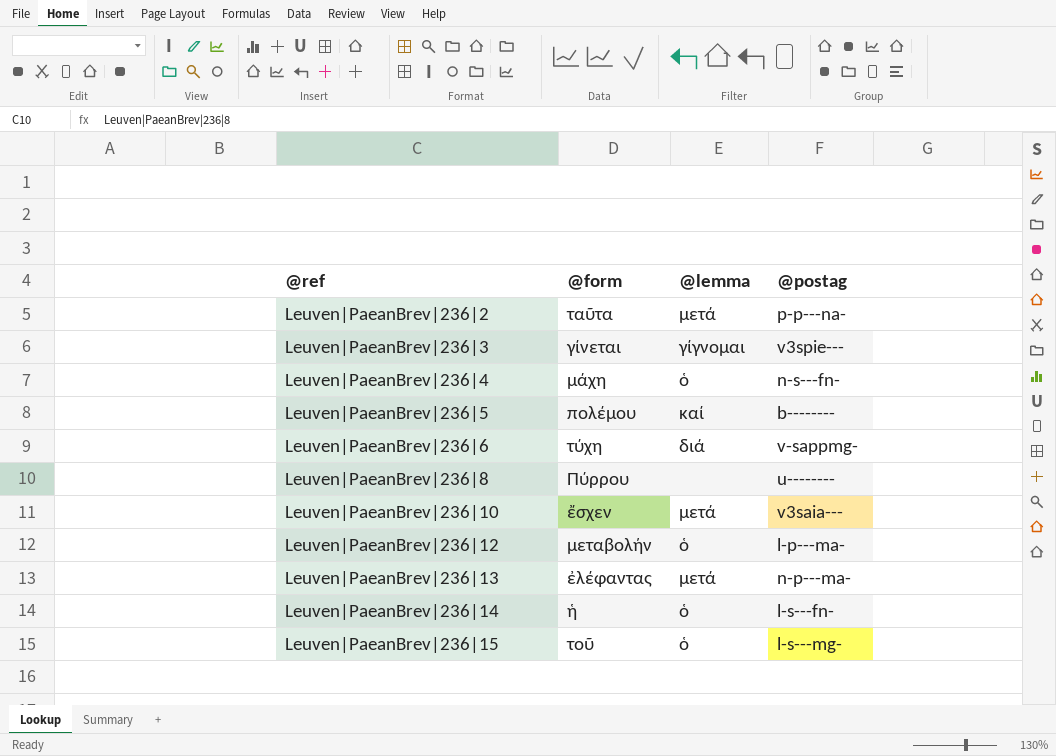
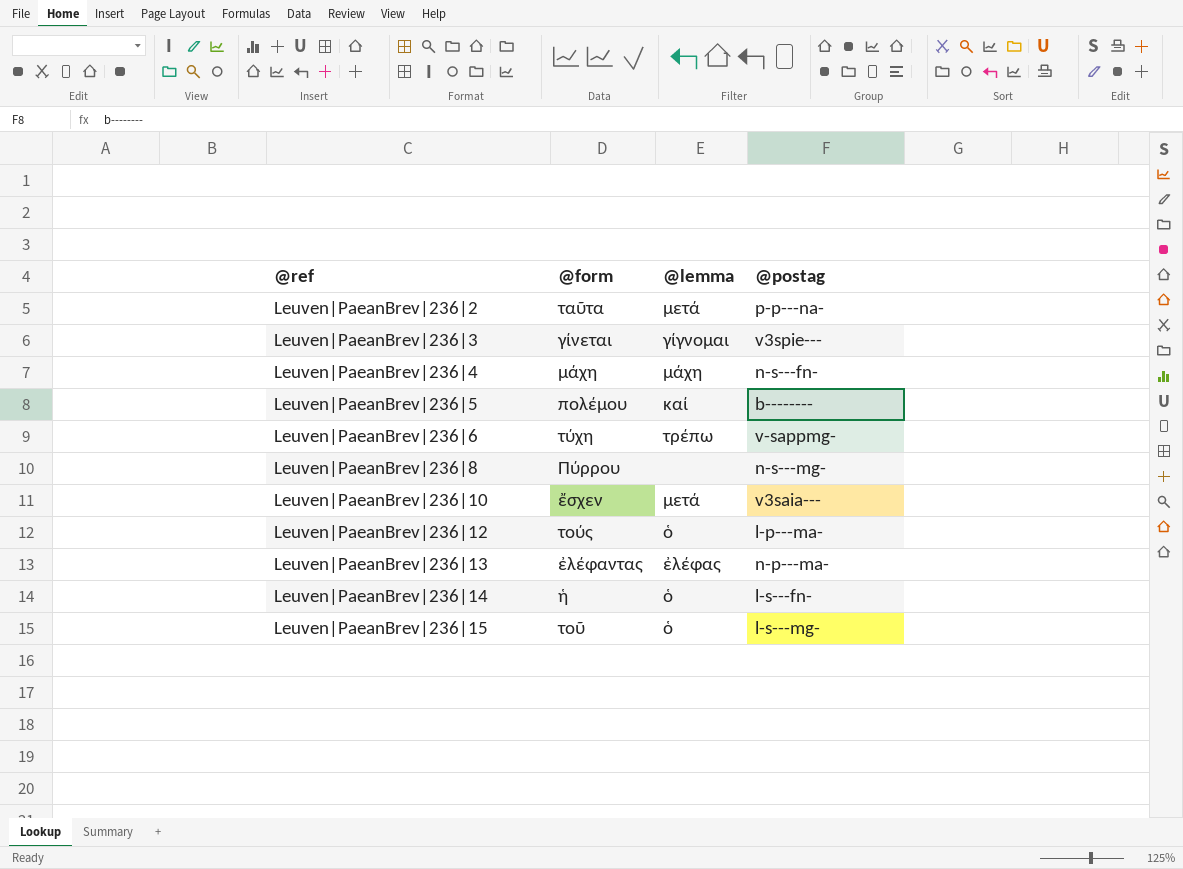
Leuven|PaeanBrev|236|4 | @lemma: ὁ -> μάχη
Leuven|PaeanBrev|236|6 | @lemma: διά -> τρέπω
Leuven|PaeanBrev|236|8 | @postag: u-------- -> n-s---mg-
Leuven|PaeanBrev|236|12 | @form: μεταβολήν -> τούς
Leuven|PaeanBrev|236|13 | @lemma: μετά -> ἐλέφας

